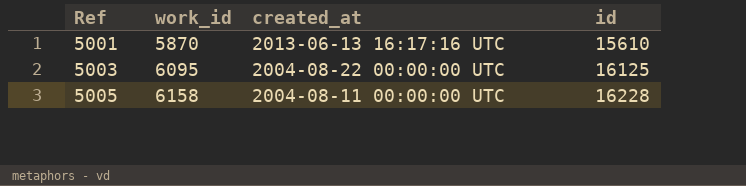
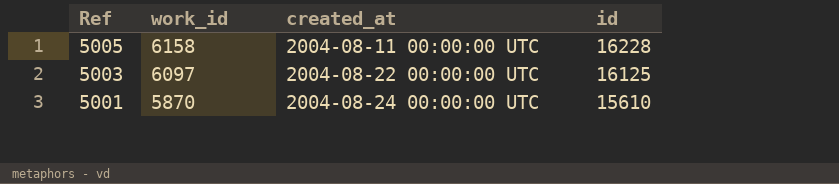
row order: Ref ascending -> Ref descending
5003 | work_id: 6095 -> 6097
5001 | created_at: 2013-06-13 16:17:16 UTC -> 2004-08-24 00:00:00 UTC

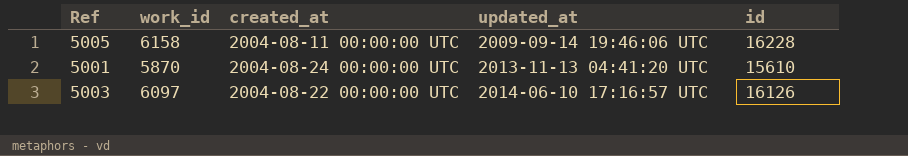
row order: Ref descending -> updated_at ascending
column updated_at | position: none -> 4
5003 | id: 16125 -> 16126

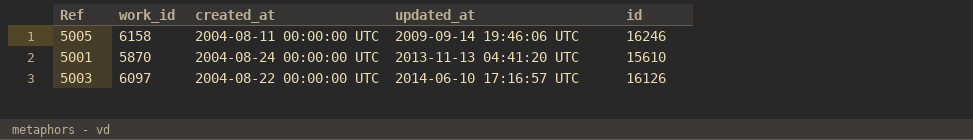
5005 | id: 16228 -> 16246

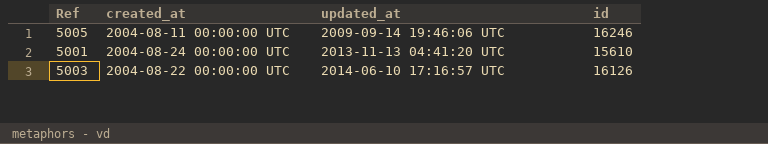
column work_id | position: 2 -> none

